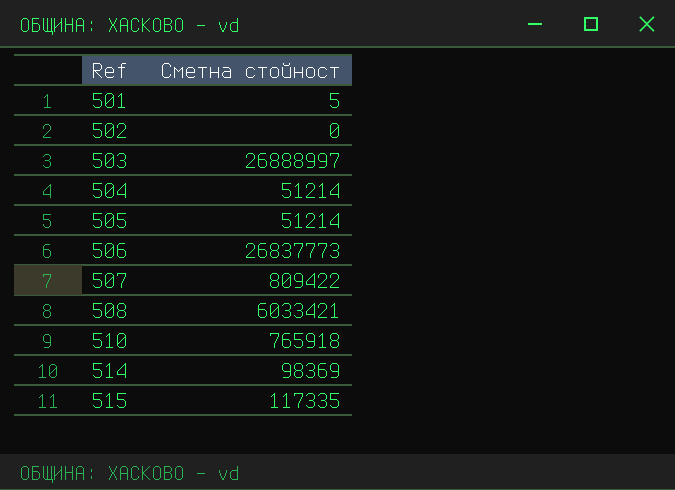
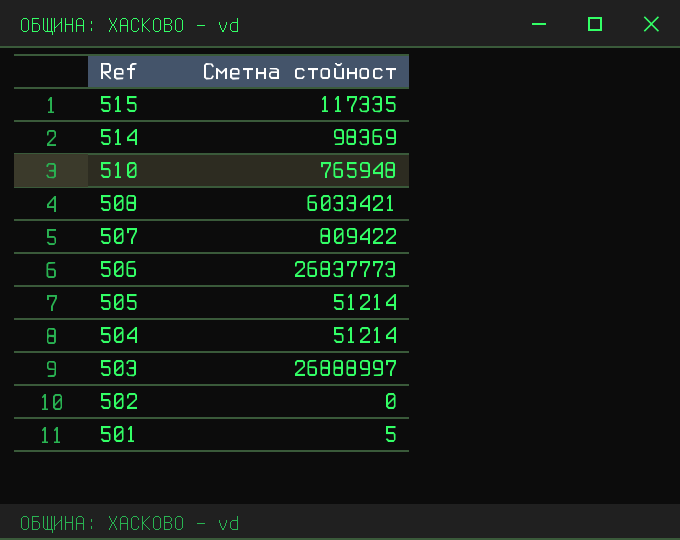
row order: Ref ascending -> Ref descending
510 | Сметна стойност: 765918 -> 765948

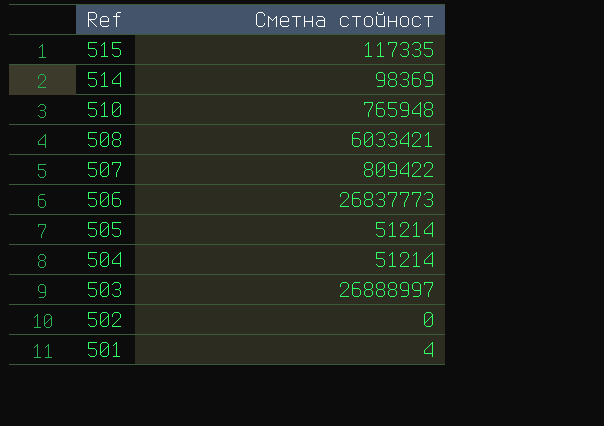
501 | Сметна стойност: 5 -> 4

